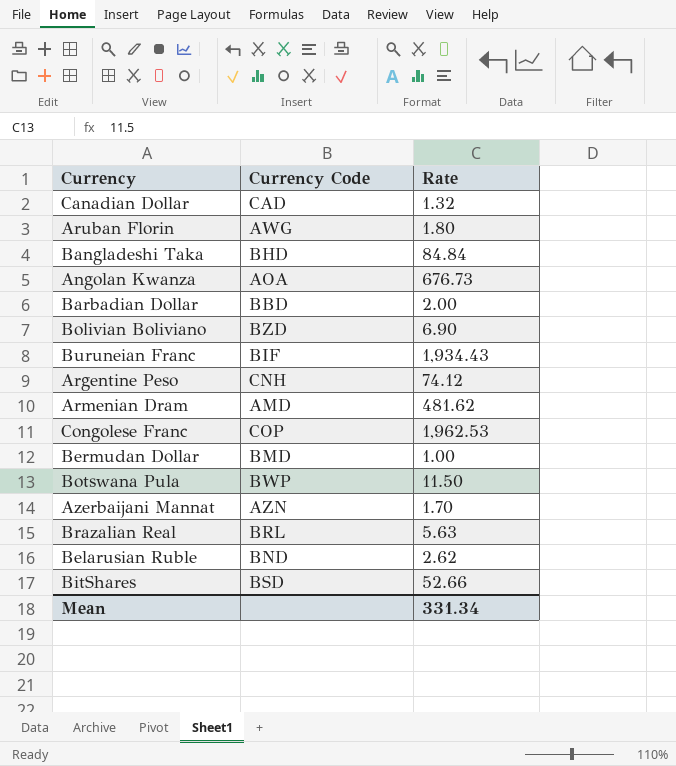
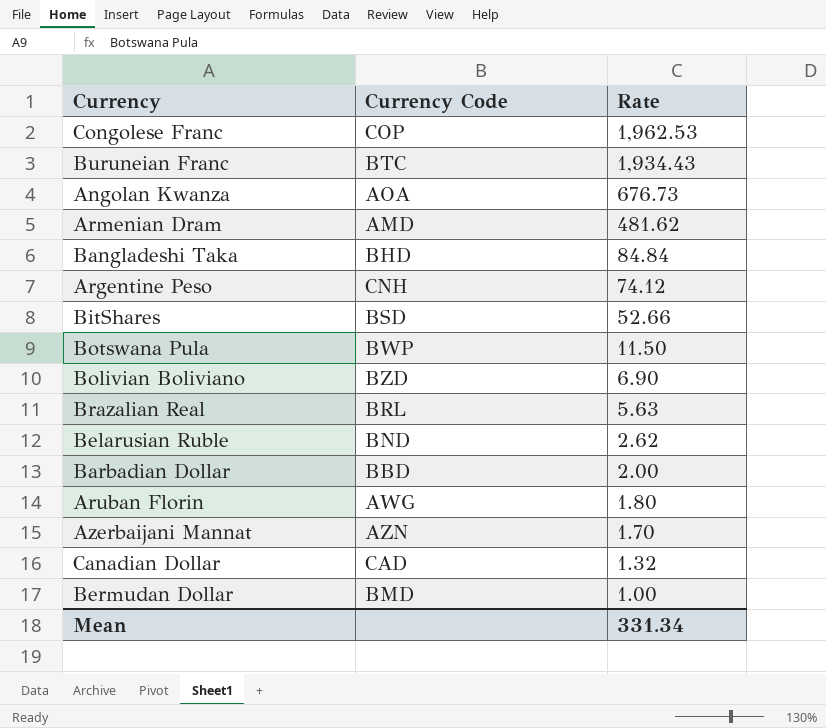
row order: none -> Rate descending
Buruneian Franc | Currency Code: BIF -> BTC

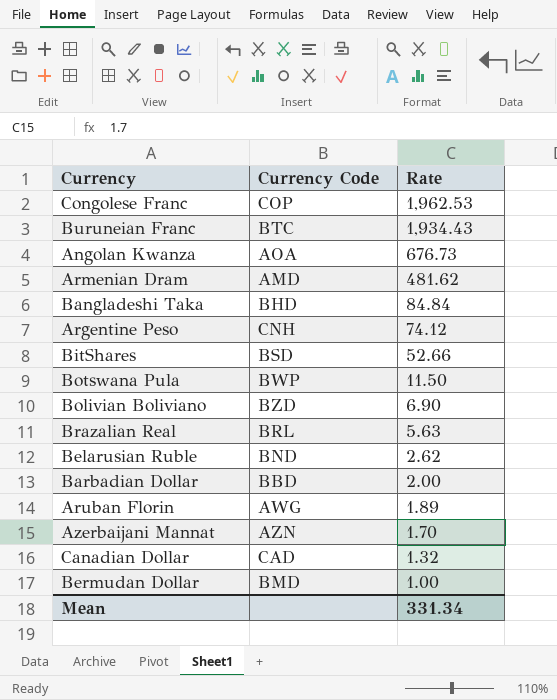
Aruban Florin | Rate: 1.80 -> 1.89

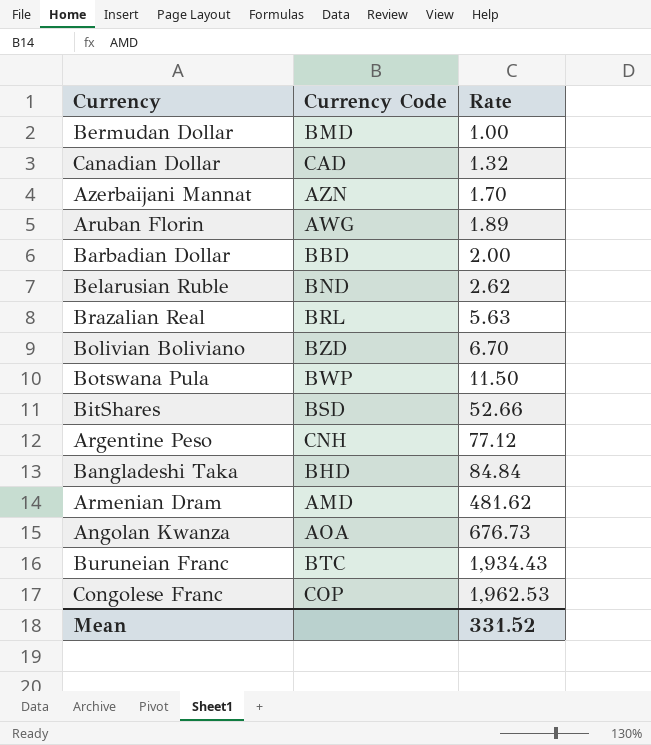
row order: Rate descending -> Rate ascending
Bolivian Boliviano | Rate: 6.90 -> 6.70
Argentine Peso | Rate: 74.12 -> 77.12
Mean | Rate: 331.34 -> 331.52

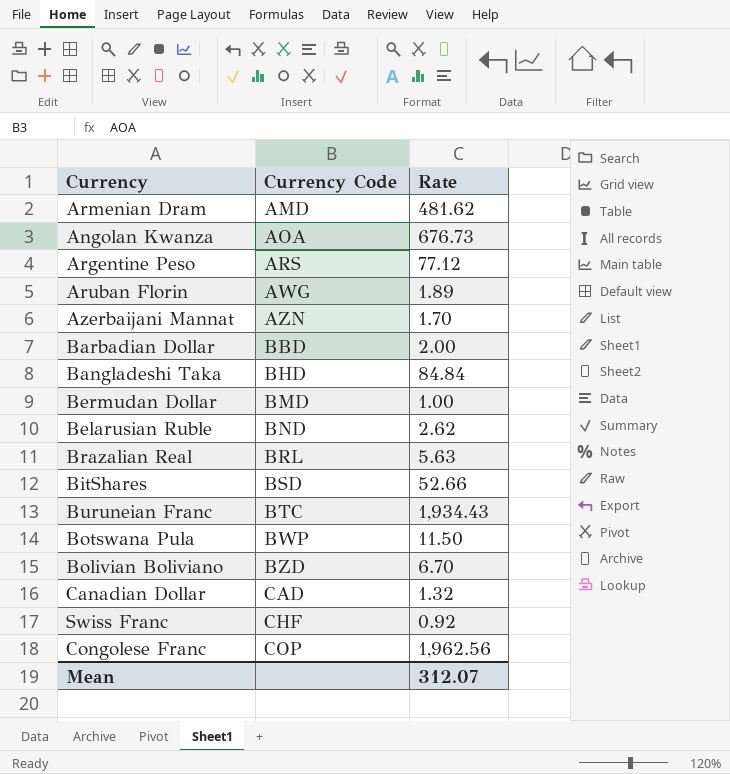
row order: Rate ascending -> Currency Code ascending
Argentine Peso | Currency Code: CNH -> ARS
row Swiss Franc: none -> CHF | 0.92
Congolese Franc | Rate: 1,962.53 -> 1,962.56
Mean | Rate: 331.52 -> 312.07

